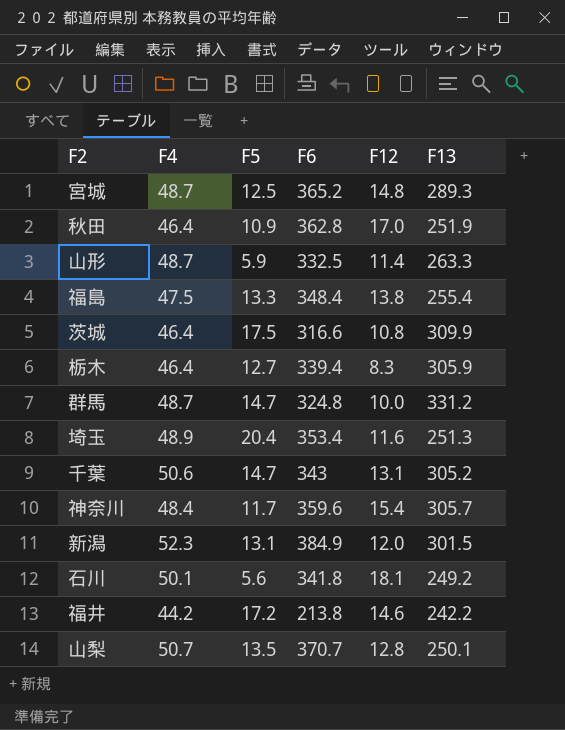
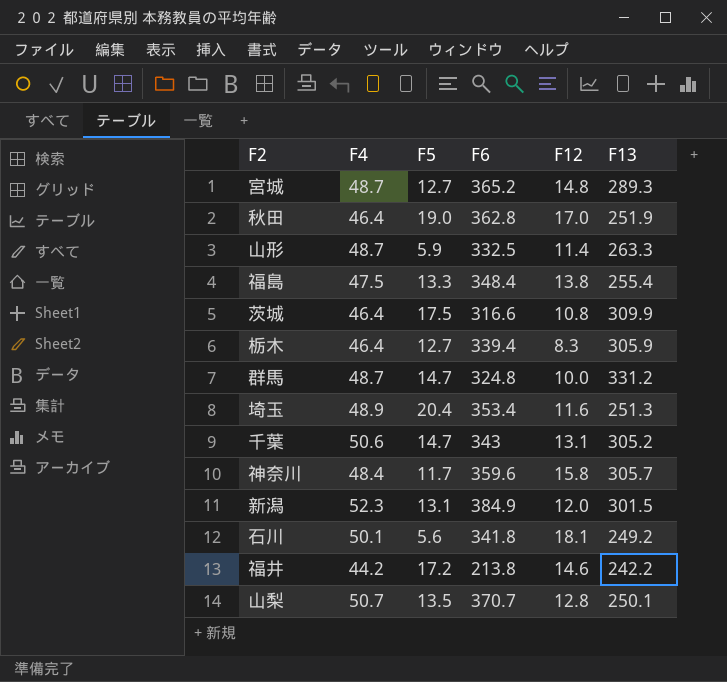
宮城 | F5: 12.5 -> 12.7
秋田 | F5: 10.9 -> 19.0
神奈川 | F12: 15.4 -> 15.8

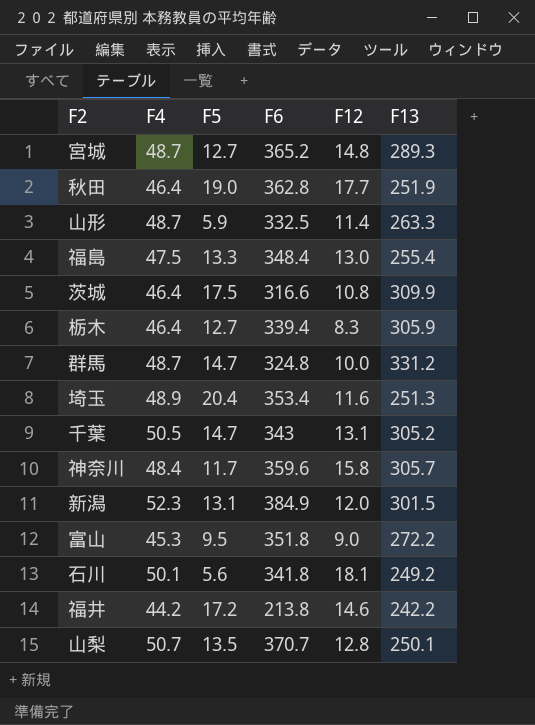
秋田 | F12: 17.0 -> 17.7
福島 | F12: 13.8 -> 13.0
千葉 | F4: 50.6 -> 50.5
row 富山: none -> 45.3 | 9.5 | 351.8 | 9.0 | 272.2

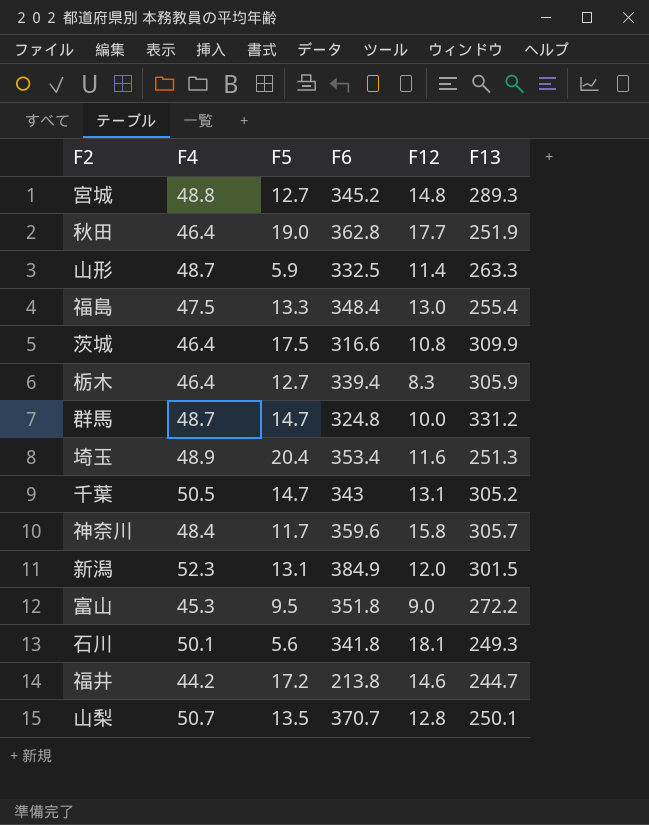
宮城 | F4: 48.7 -> 48.8
宮城 | F6: 365.2 -> 345.2
石川 | F13: 249.2 -> 249.3
福井 | F13: 242.2 -> 244.7

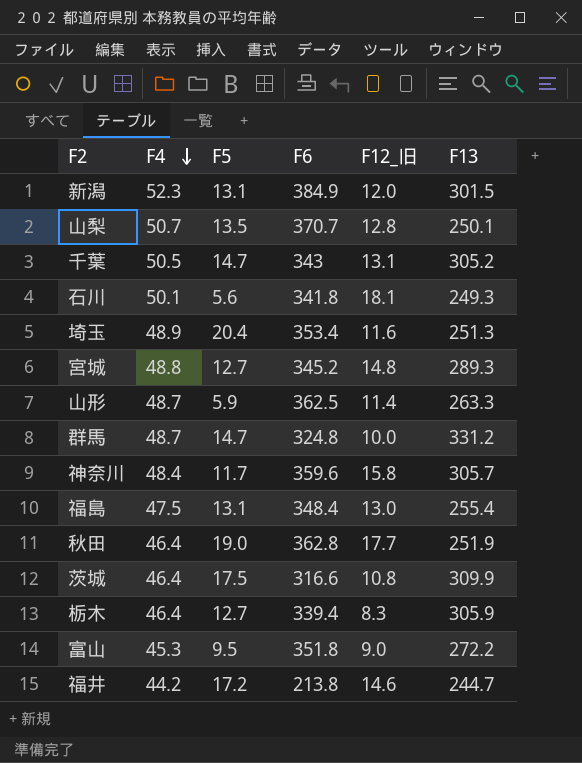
row order: none -> F4 descending
column name: F12 -> F12_旧
山形 | F6: 332.5 -> 362.5
福島 | F5: 13.3 -> 13.1

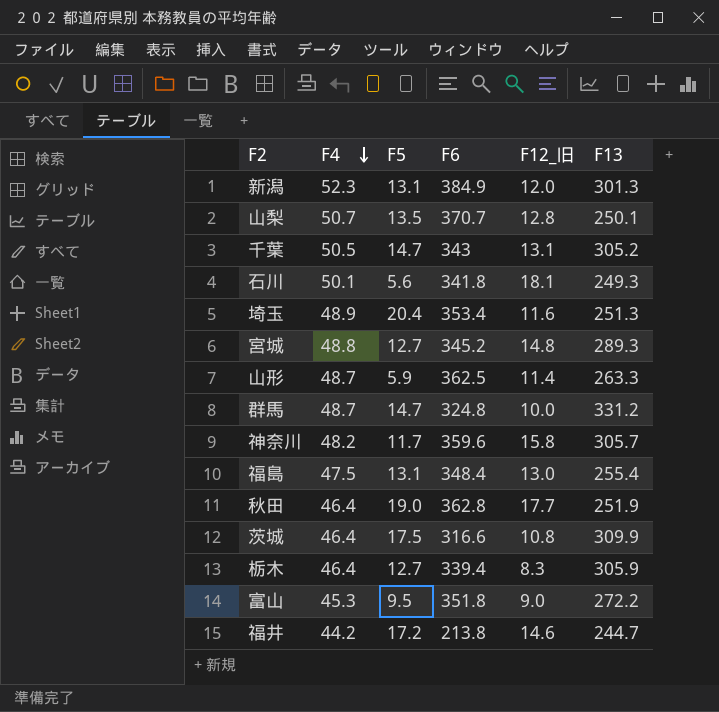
新潟 | F13: 301.5 -> 301.3
神奈川 | F4: 48.4 -> 48.2

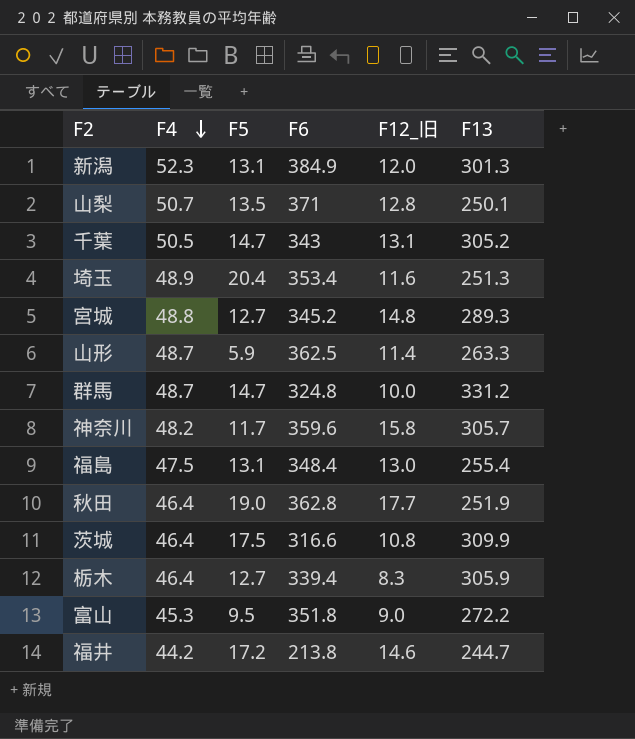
row 石川: 50.1 | 5.6 | 341.8 | 18.1 | 249.3 -> none
山梨 | F6: 370.7 -> 371

